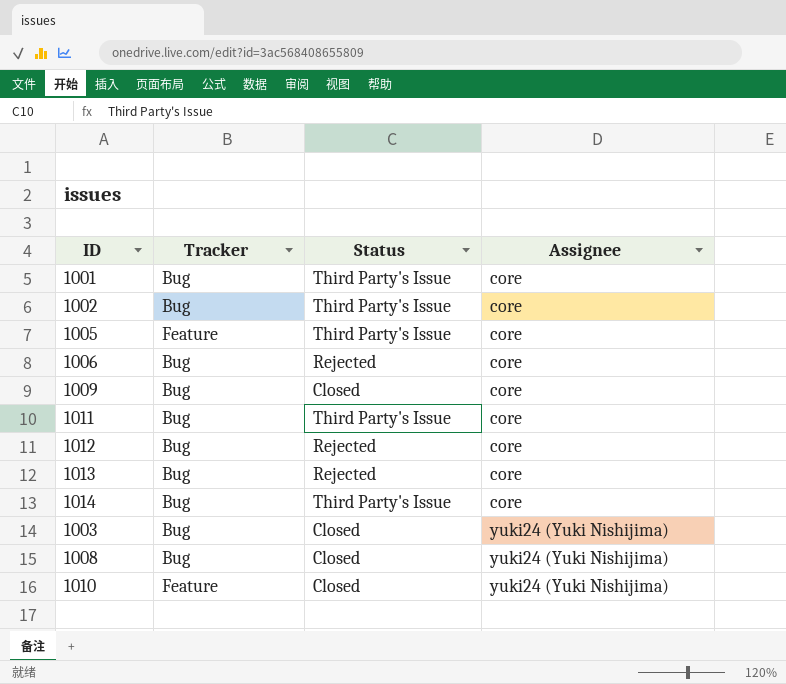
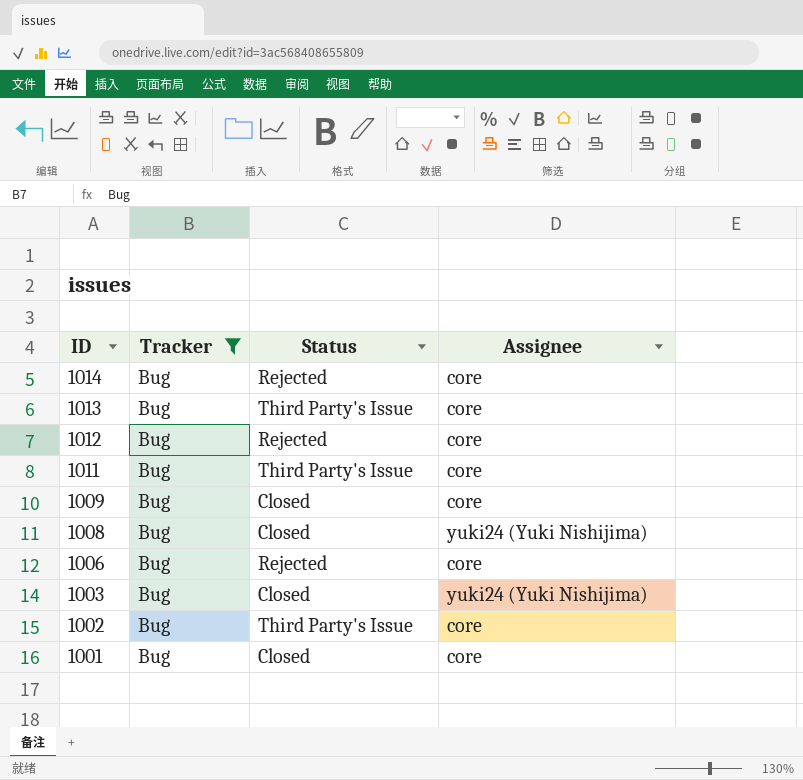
filter: none -> Tracker = Bug
row order: Assignee ascending -> ID descending
1014 | Status: Third Party's Issue -> Rejected
1013 | Status: Rejected -> Third Party's Issue
1001 | Status: Third Party's Issue -> Closed

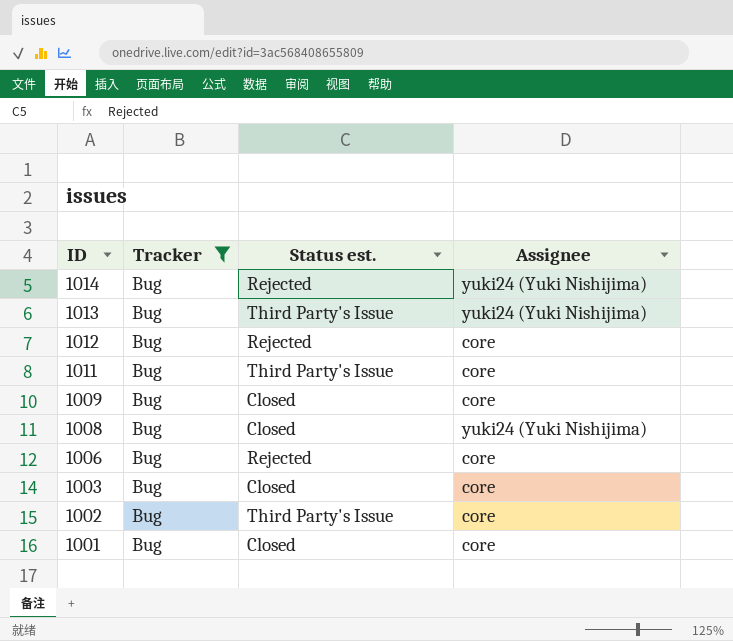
column name: Status -> Status est.
1014 | Assignee: core -> yuki24 (Yuki Nishijima)
1013 | Assignee: core -> yuki24 (Yuki Nishijima)
1003 | Assignee: yuki24 (Yuki Nishijima) -> core

